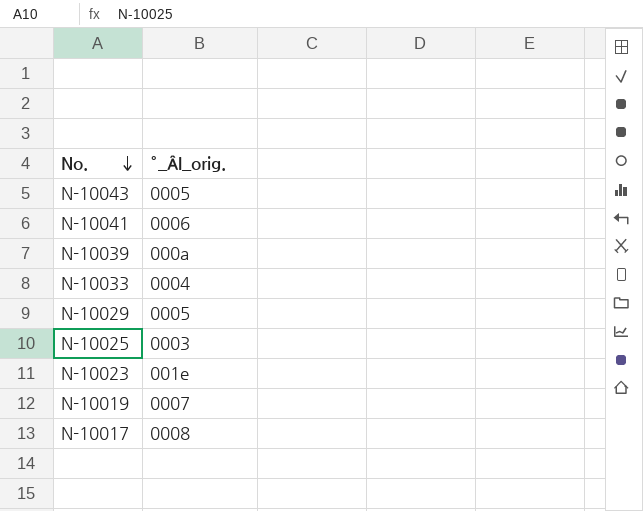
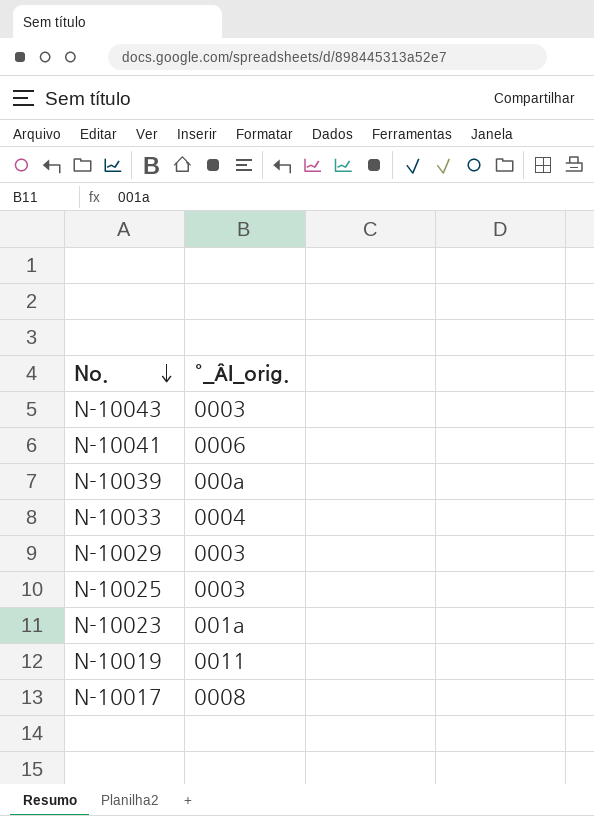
N-10043 | °_ÂI_orig.: 0005 -> 0003
N-10029 | °_ÂI_orig.: 0005 -> 0003
N-10023 | °_ÂI_orig.: 001e -> 001a
N-10019 | °_ÂI_orig.: 0007 -> 0011

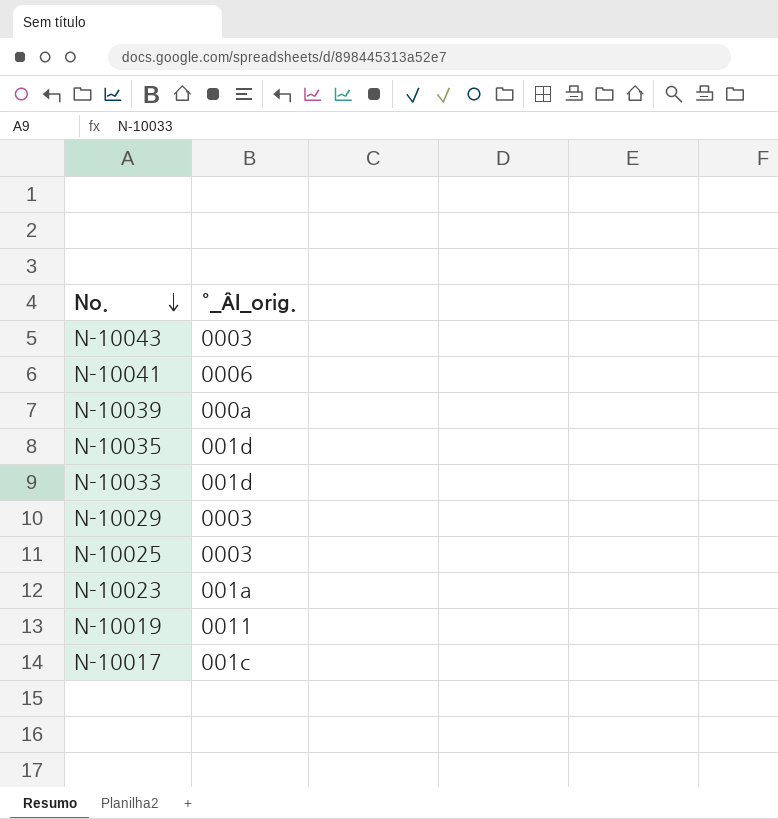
row N-10035: none -> 001d
N-10033 | °_ÂI_orig.: 0004 -> 001d
N-10017 | °_ÂI_orig.: 0008 -> 001c

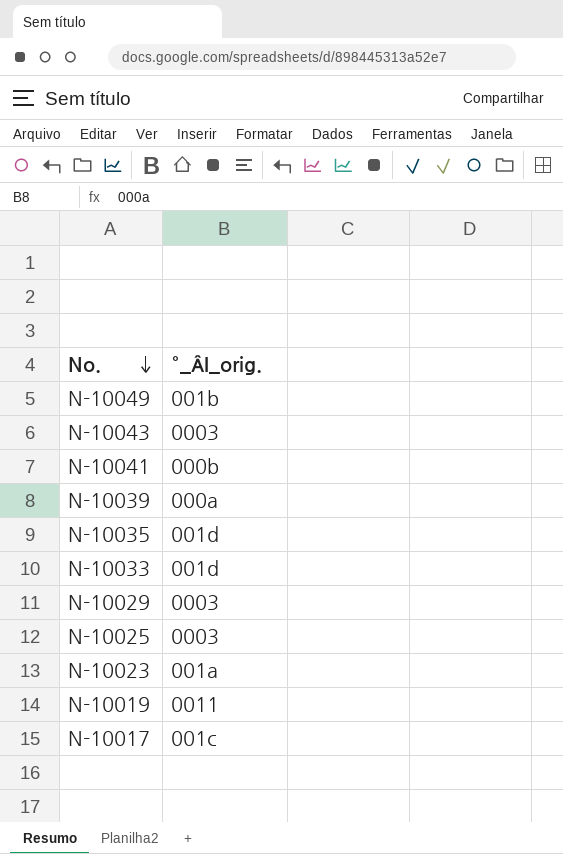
row N-10049: none -> 001b
N-10041 | °_ÂI_orig.: 0006 -> 000b

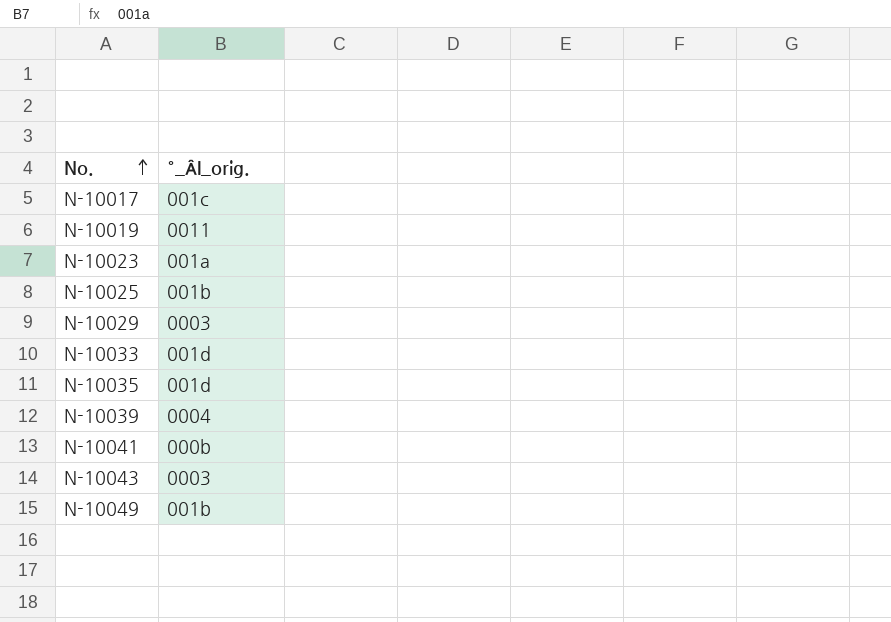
row order: No. descending -> No. ascending
N-10025 | °_ÂI_orig.: 0003 -> 001b
N-10039 | °_ÂI_orig.: 000a -> 0004

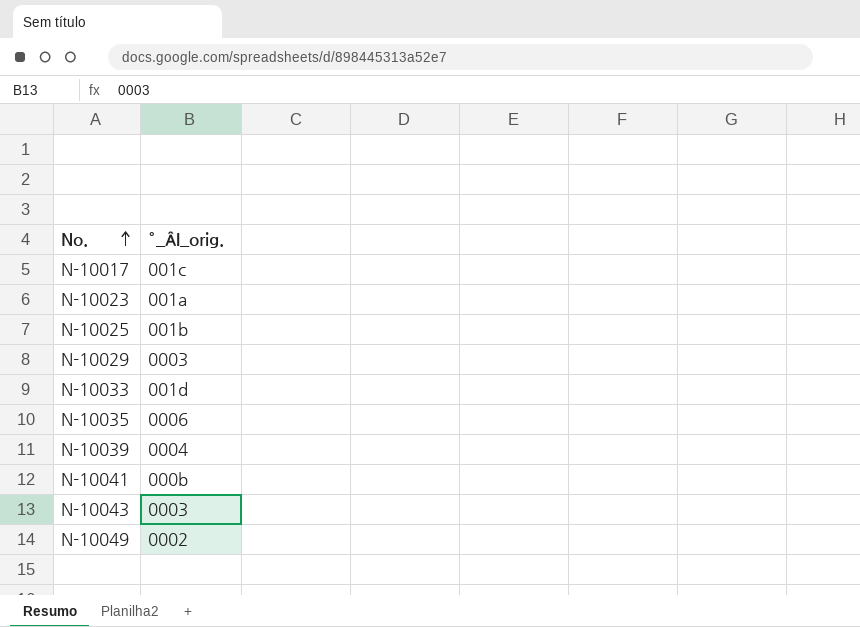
row N-10019: 0011 -> none
N-10035 | °_ÂI_orig.: 001d -> 0006
N-10049 | °_ÂI_orig.: 001b -> 0002

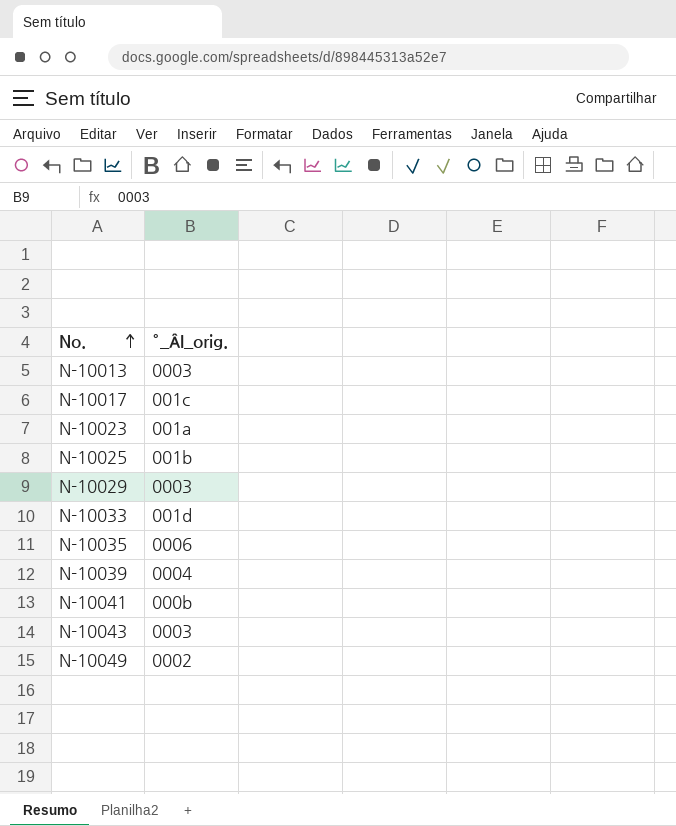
row N-10013: none -> 0003

